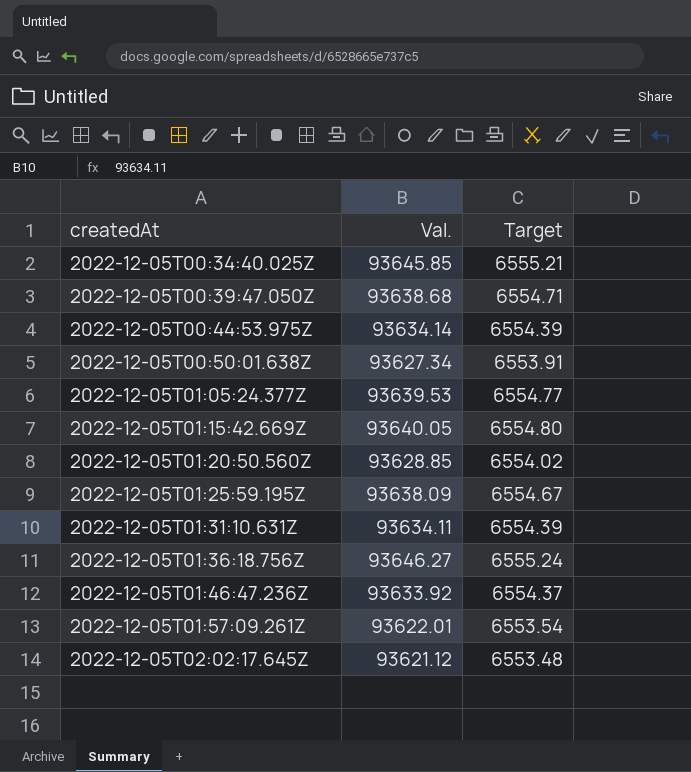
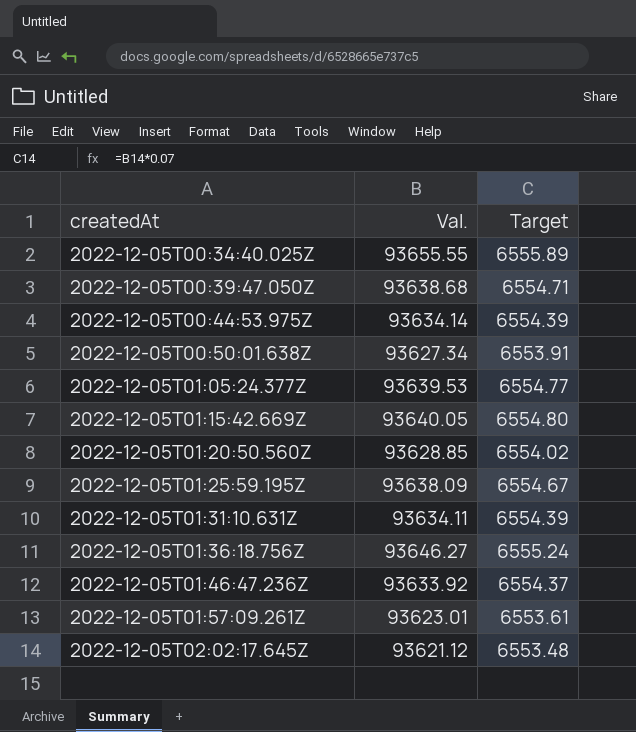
2022-12-05T00:34:40.025Z | Val.: 93645.85 -> 93655.55
2022-12-05T00:34:40.025Z | Target: 6555.21 -> 6555.89
2022-12-05T01:57:09.261Z | Val.: 93622.01 -> 93623.01
2022-12-05T01:57:09.261Z | Target: 6553.54 -> 6553.61

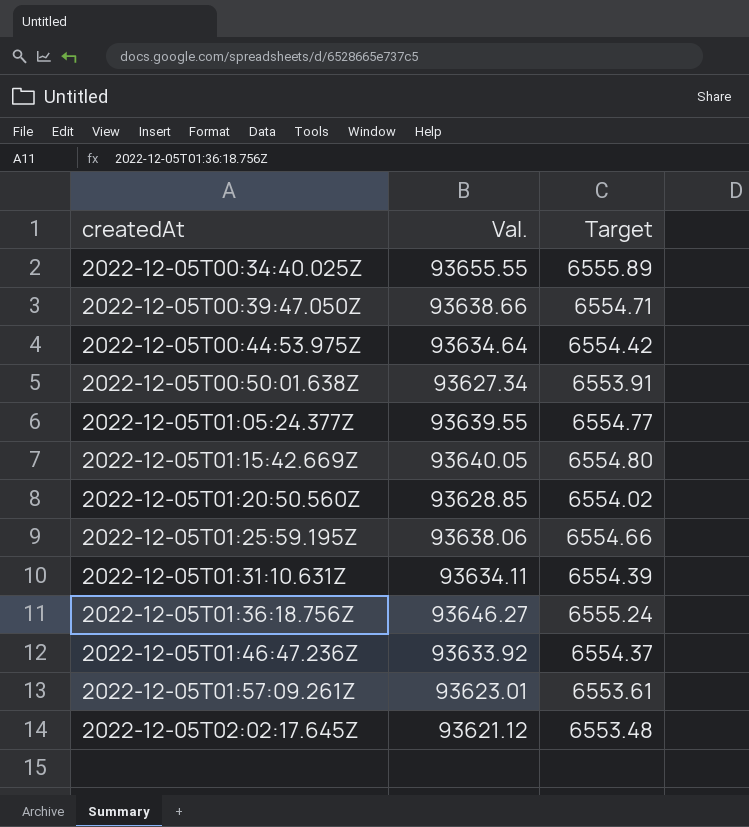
2022-12-05T00:39:47.050Z | Val.: 93638.68 -> 93638.66
2022-12-05T00:44:53.975Z | Val.: 93634.14 -> 93634.64
2022-12-05T00:44:53.975Z | Target: 6554.39 -> 6554.42
2022-12-05T01:05:24.377Z | Val.: 93639.53 -> 93639.55
2022-12-05T01:25:59.195Z | Val.: 93638.09 -> 93638.06
2022-12-05T01:25:59.195Z | Target: 6554.67 -> 6554.66

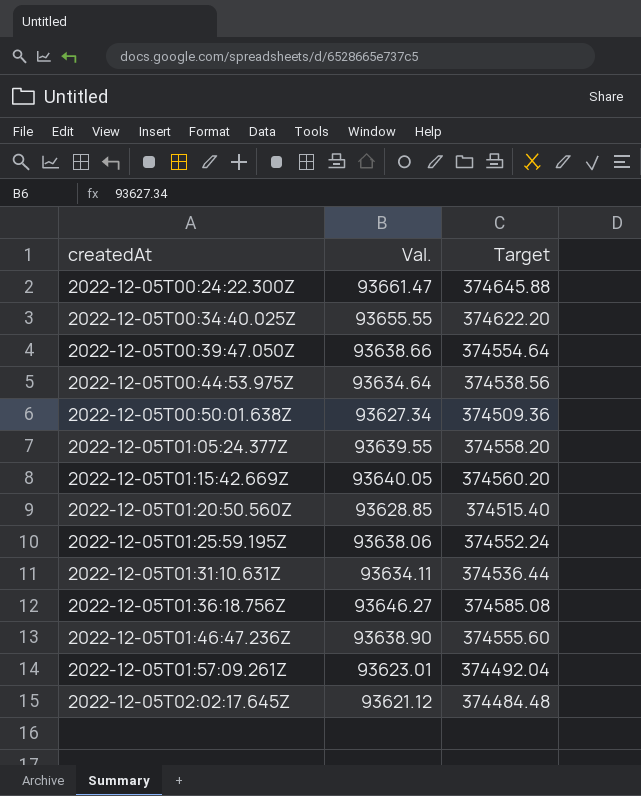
column Target | formula: [Val.] * 0.07 -> [Val.] * 4
row 2022-12-05T00:24:22.300Z: none -> 93661.47 | 374645.88
2022-12-05T01:46:47.236Z | Val.: 93633.92 -> 93638.90

